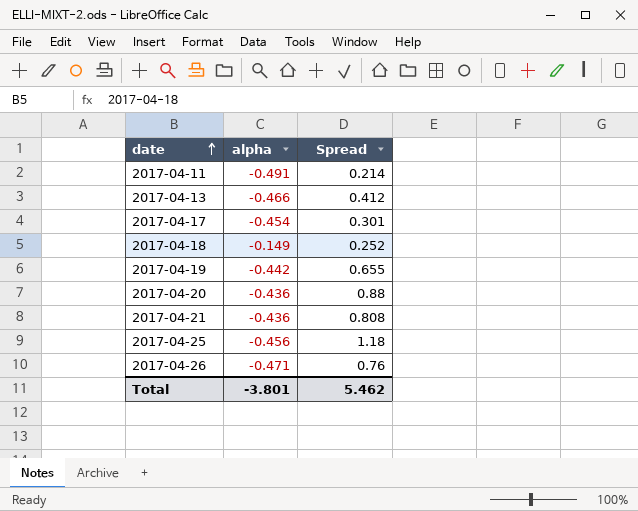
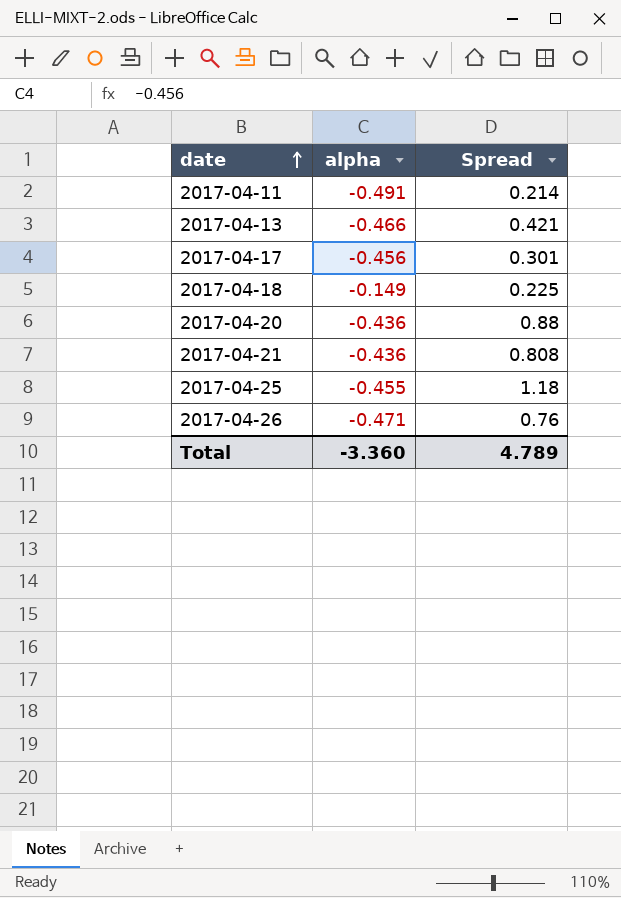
row 2017-04-19: -0.442 | 0.655 -> none
2017-04-13 | Spread: 0.412 -> 0.421
2017-04-17 | alpha: -0.454 -> -0.456
2017-04-18 | Spread: 0.252 -> 0.225
2017-04-25 | alpha: -0.456 -> -0.455
Total | alpha: -3.801 -> -3.360
Total | Spread: 5.462 -> 4.789

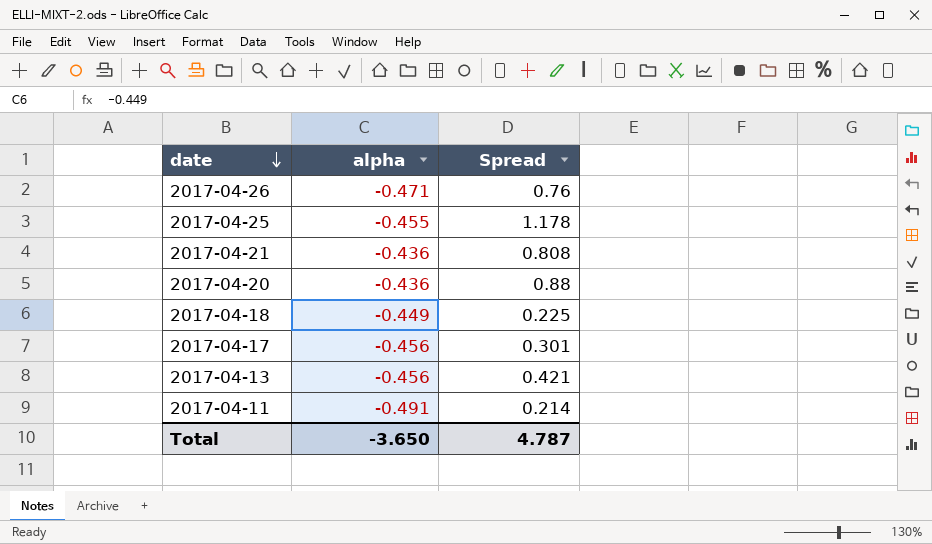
row order: date ascending -> date descending
2017-04-25 | Spread: 1.18 -> 1.178
2017-04-18 | alpha: -0.149 -> -0.449
2017-04-13 | alpha: -0.466 -> -0.456
Total | alpha: -3.360 -> -3.650
Total | Spread: 4.789 -> 4.787

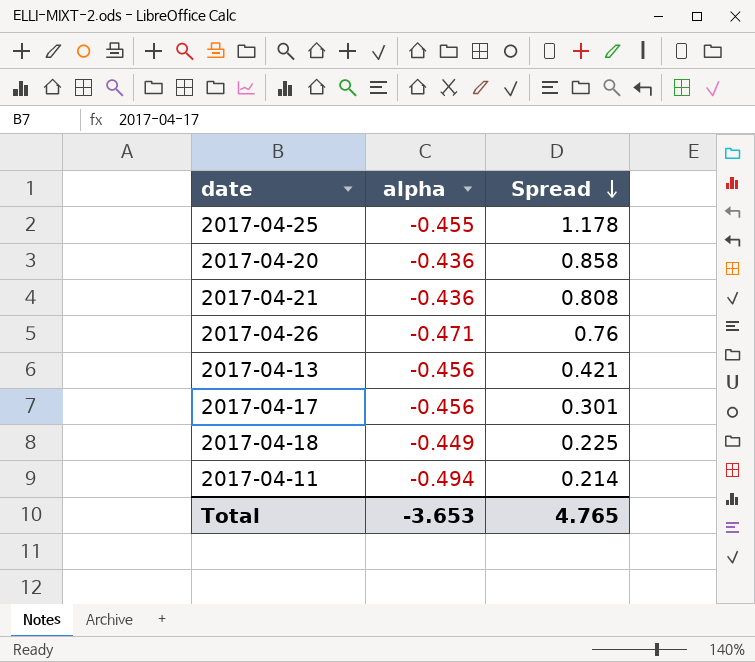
row order: date descending -> Spread descending
2017-04-20 | Spread: 0.88 -> 0.858
2017-04-11 | alpha: -0.491 -> -0.494
Total | alpha: -3.650 -> -3.653
Total | Spread: 4.787 -> 4.765

